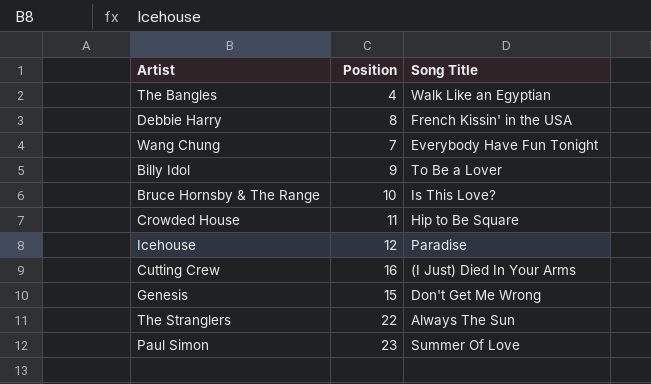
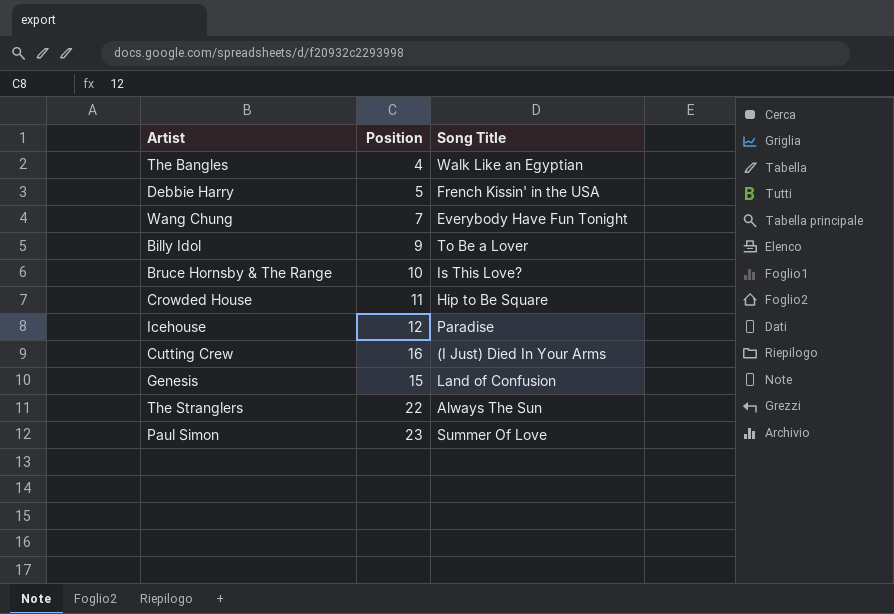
Debbie Harry | Position: 8 -> 5
Genesis | Song Title: Don't Get Me Wrong -> Land of Confusion

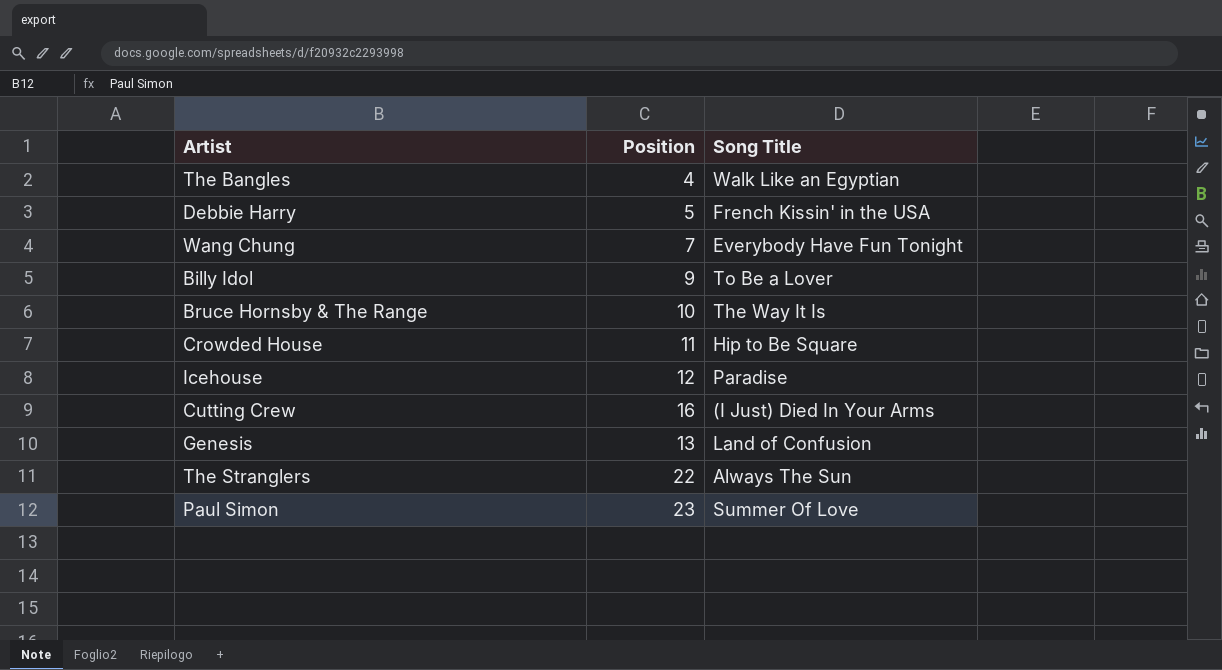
Bruce Hornsby & The Range | Song Title: Is This Love? -> The Way It Is
Genesis | Position: 15 -> 13

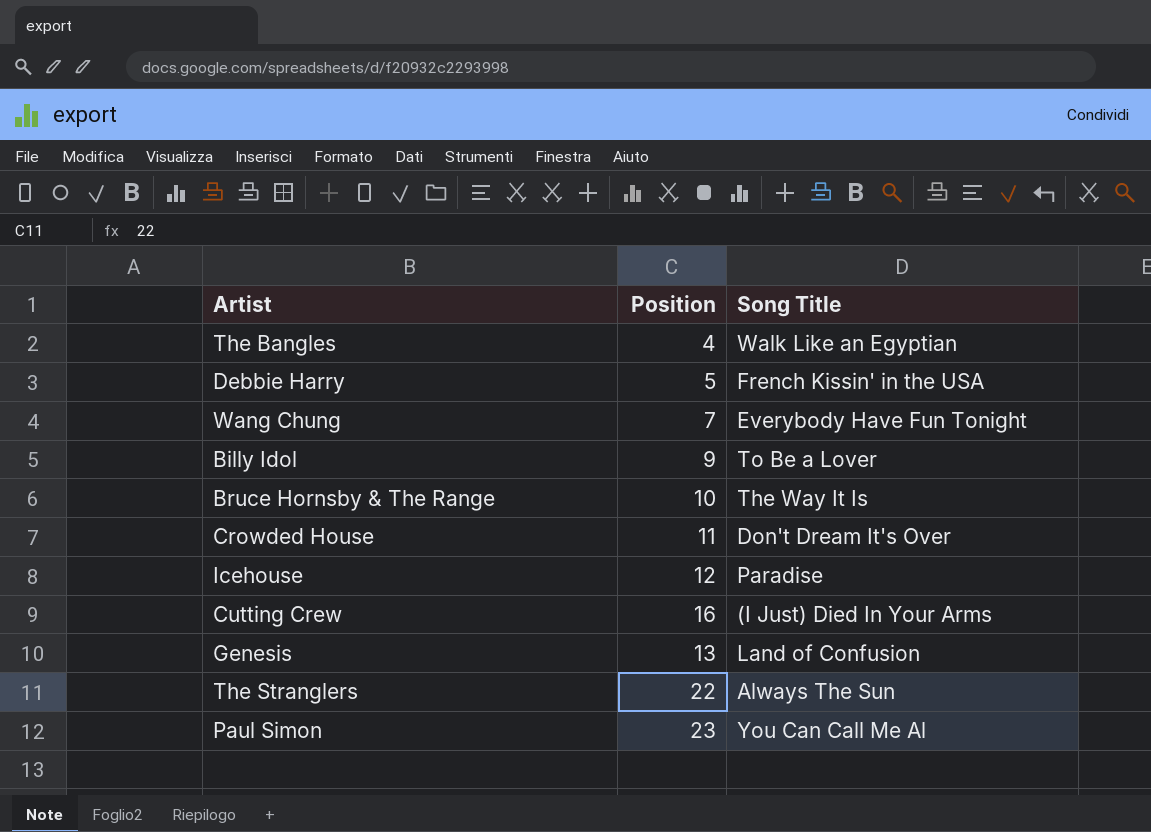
Crowded House | Song Title: Hip to Be Square -> Don't Dream It's Over
Paul Simon | Song Title: Summer Of Love -> You Can Call Me Al

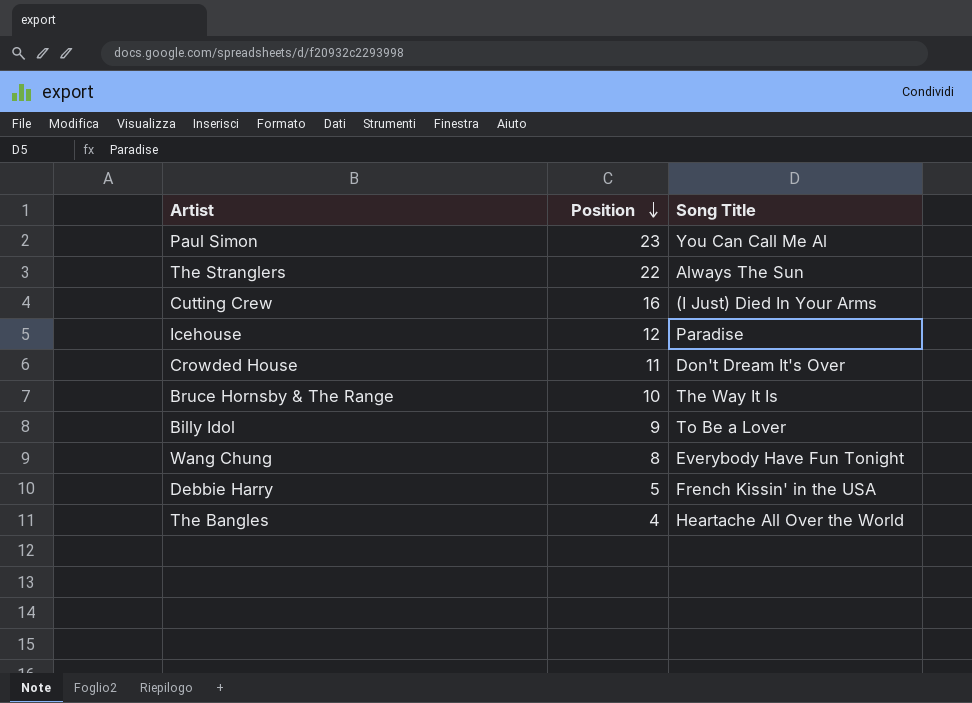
row order: none -> Position descending
row Genesis: 13 | Land of Confusion -> none
Wang Chung | Position: 7 -> 8
The Bangles | Song Title: Walk Like an Egyptian -> Heartache All Over the World

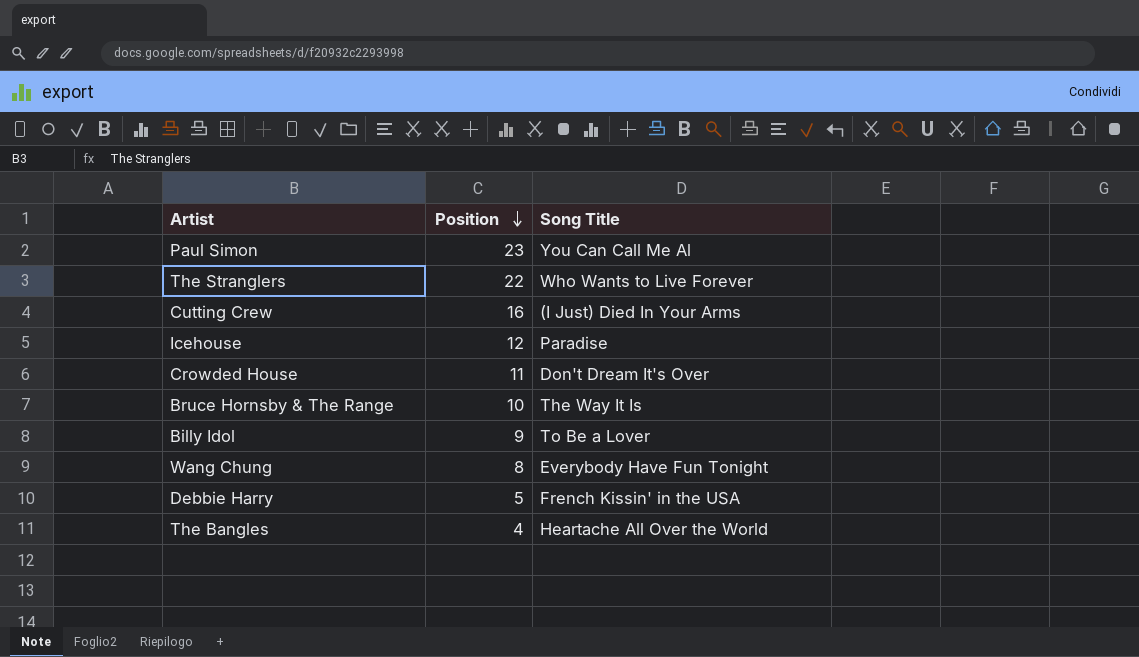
The Stranglers | Song Title: Always The Sun -> Who Wants to Live Forever

